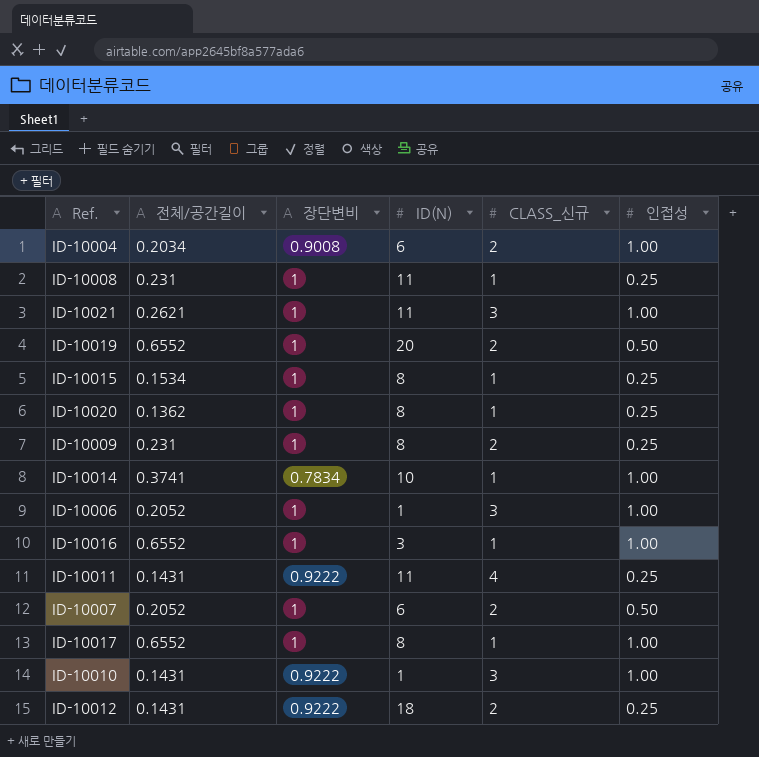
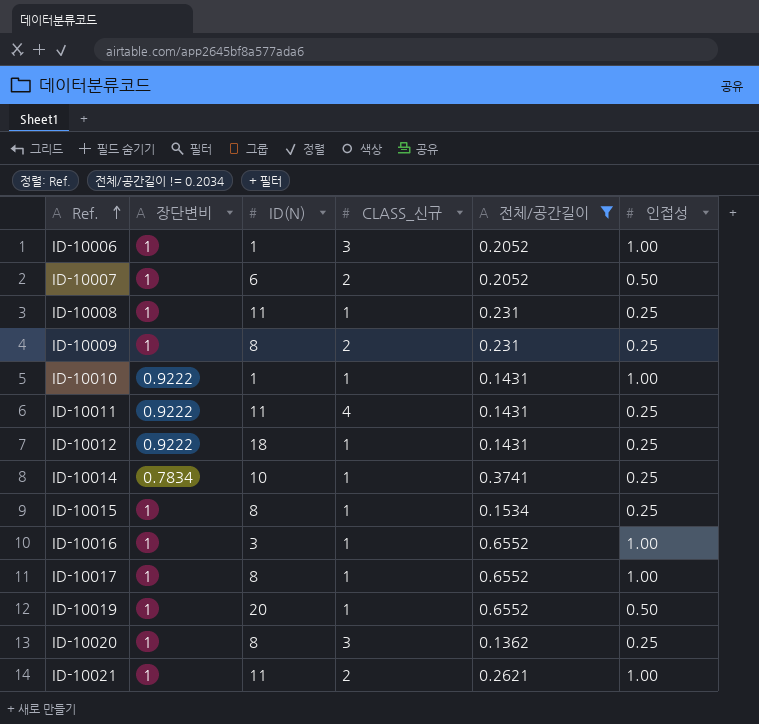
filter: none -> 전체/공간길이 != 0.2034
row order: none -> Ref. ascending
column 전체/공간길이 | position: 2 -> 5
ID-10010 | CLASS_신규: 3 -> 1
ID-10012 | CLASS_신규: 2 -> 1
ID-10014 | 인접성: 1.00 -> 0.25
ID-10019 | CLASS_신규: 2 -> 1
ID-10020 | CLASS_신규: 1 -> 3
ID-10021 | CLASS_신규: 3 -> 2

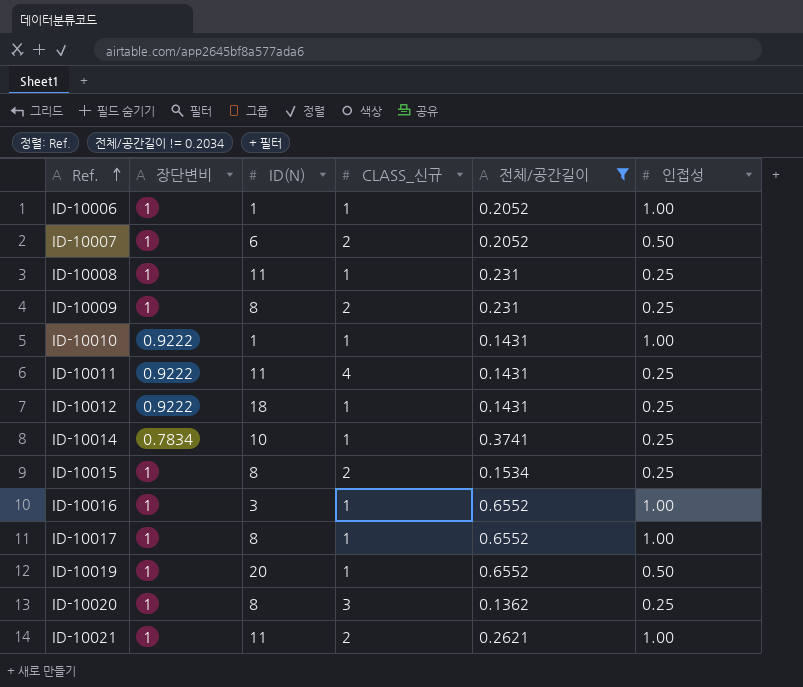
ID-10006 | CLASS_신규: 3 -> 1
ID-10015 | CLASS_신규: 1 -> 2

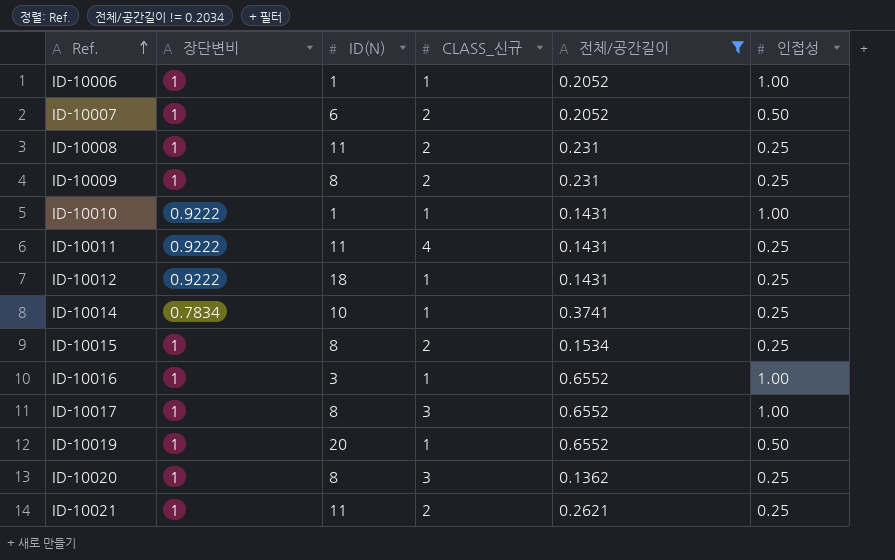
ID-10008 | CLASS_신규: 1 -> 2
ID-10017 | CLASS_신규: 1 -> 3
ID-10021 | 인접성: 1.00 -> 0.25

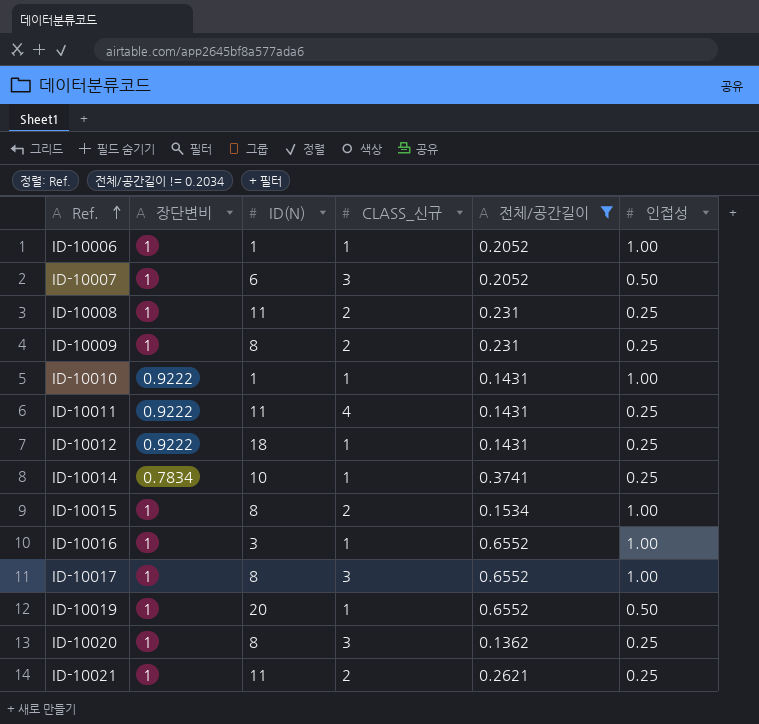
ID-10007 | CLASS_신규: 2 -> 3
ID-10015 | 인접성: 0.25 -> 1.00

